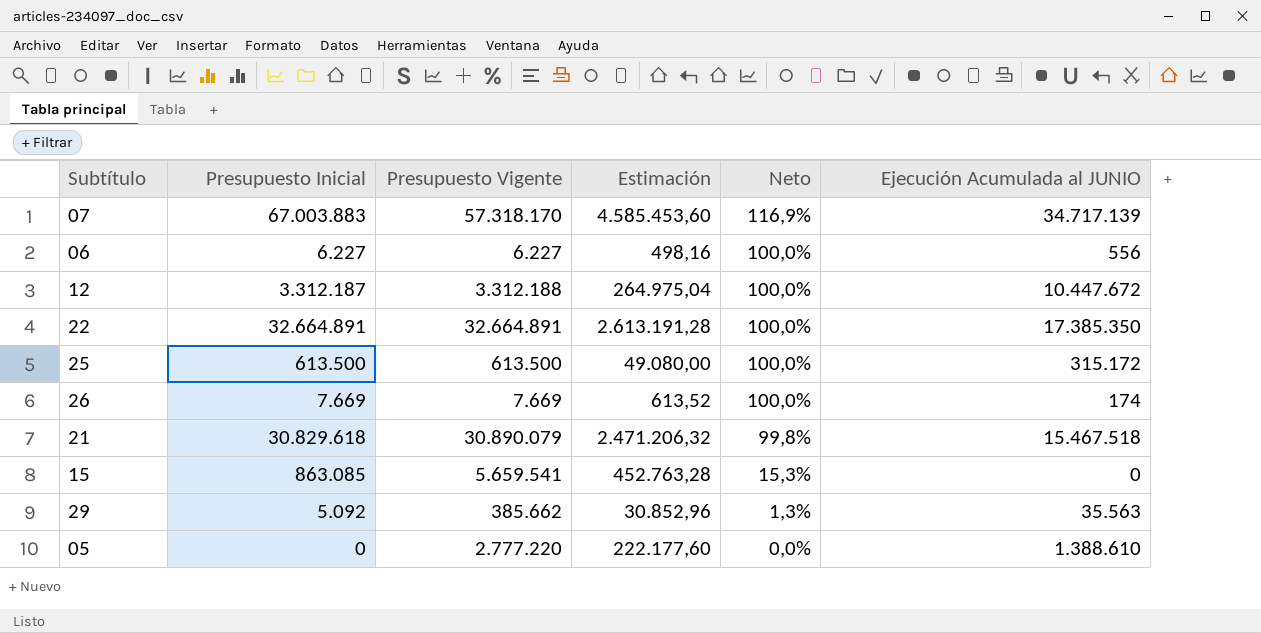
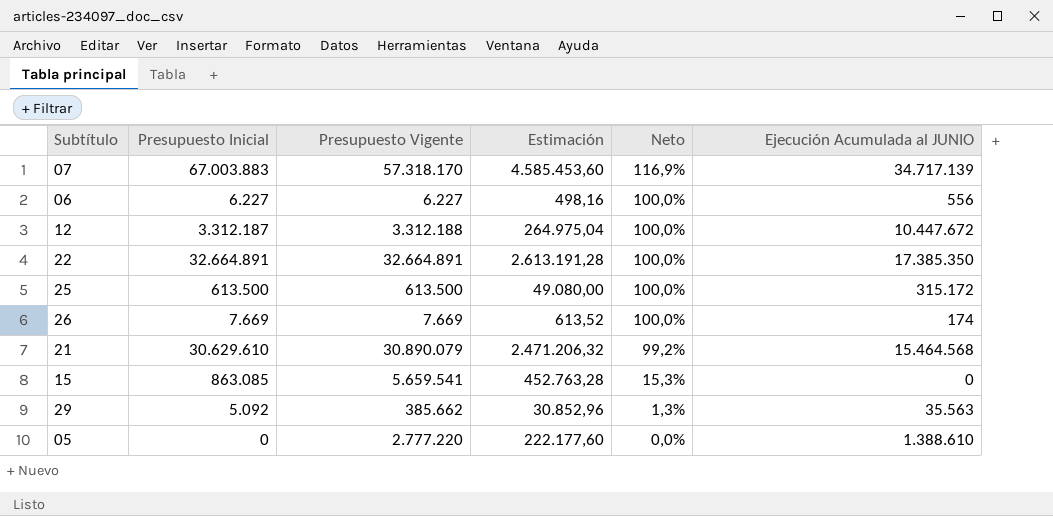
21 | Presupuesto Inicial: 30.829.618 -> 30.629.610
21 | Neto: 99,8% -> 99,2%
21 | Ejecución Acumulada al JUNIO: 15.467.518 -> 15.464.568

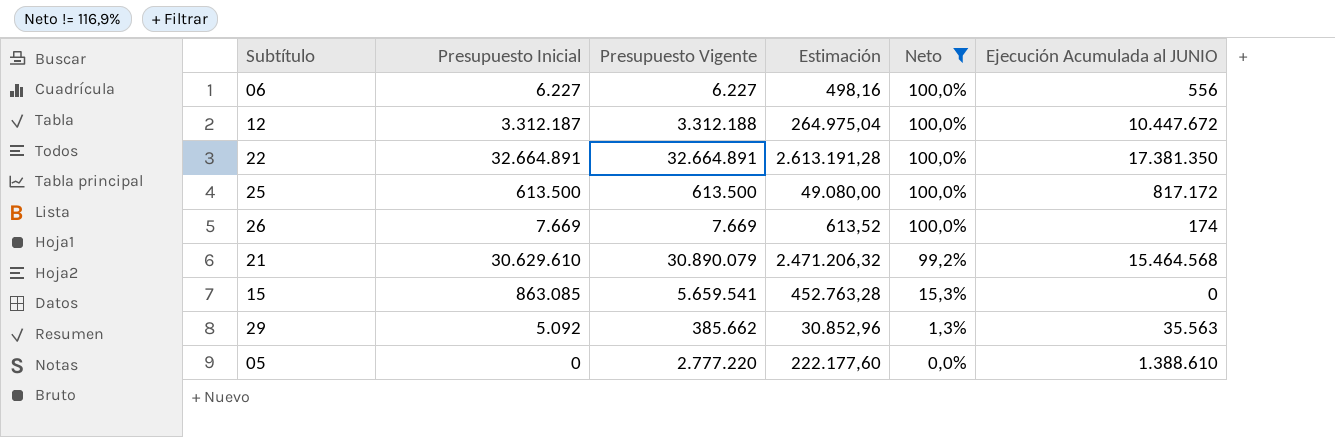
filter: none -> Neto != 116,9%
22 | Ejecución Acumulada al JUNIO: 17.385.350 -> 17.381.350
25 | Ejecución Acumulada al JUNIO: 315.172 -> 817.172

